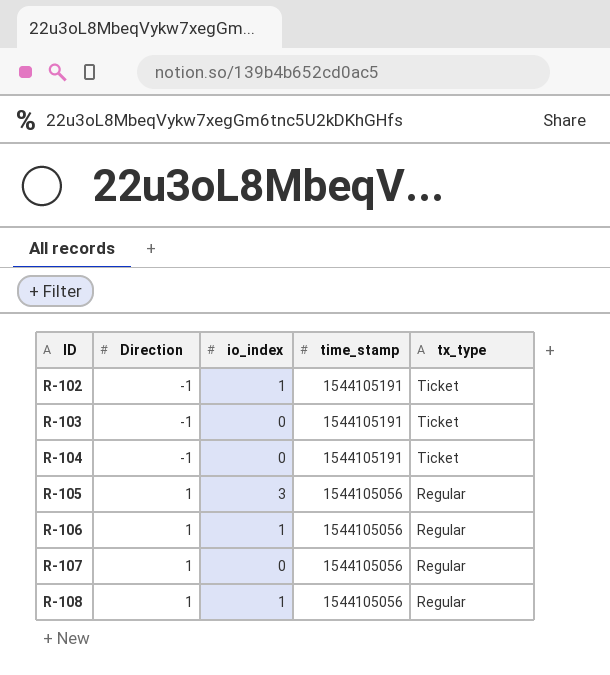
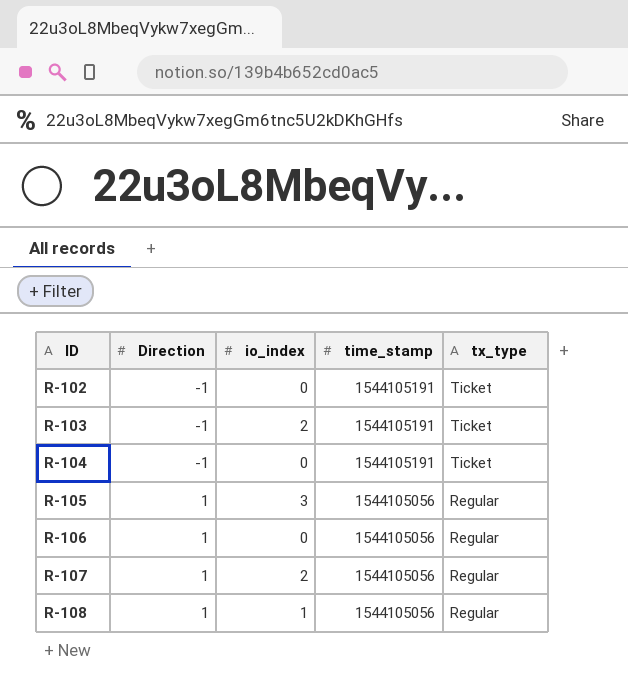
R-102 | io_index: 1 -> 0
R-103 | io_index: 0 -> 2
R-106 | io_index: 1 -> 0
R-107 | io_index: 0 -> 2

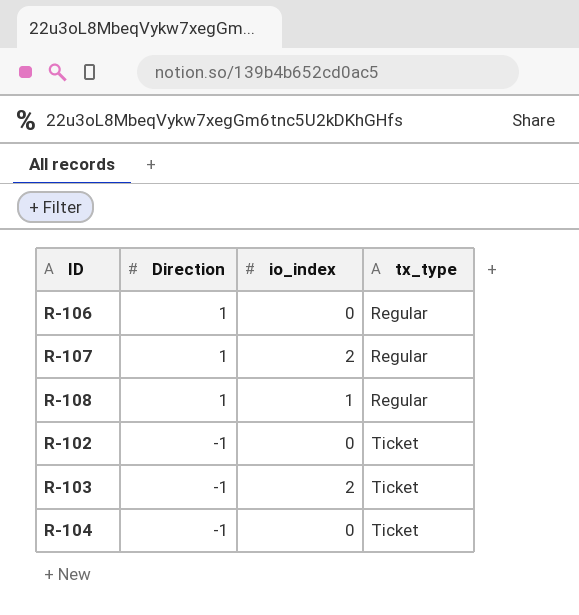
row order: ID ascending -> Direction descending
column time_stamp | position: 4 -> none
row R-105: 1 | 3 | 1544105056 | Regular -> none

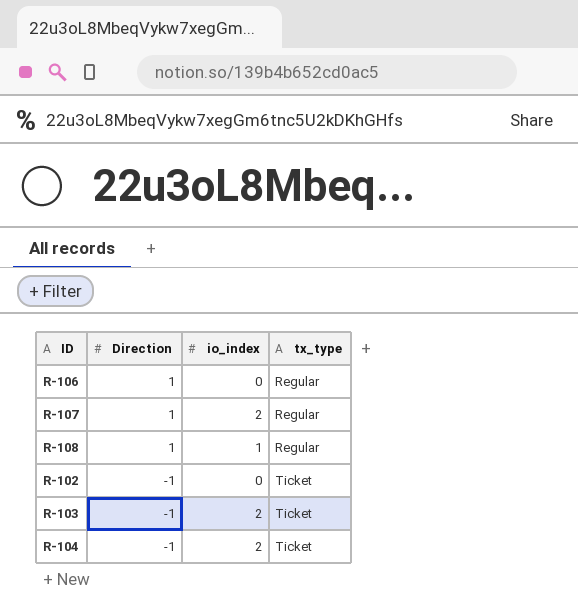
R-104 | io_index: 0 -> 2

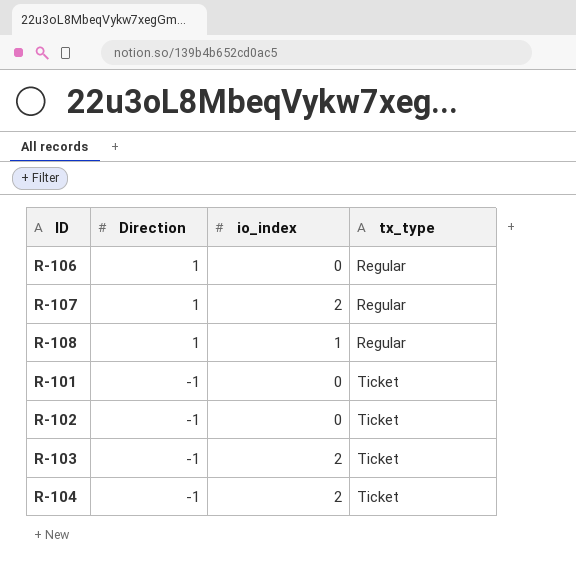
row R-101: none -> -1 | 0 | Ticket

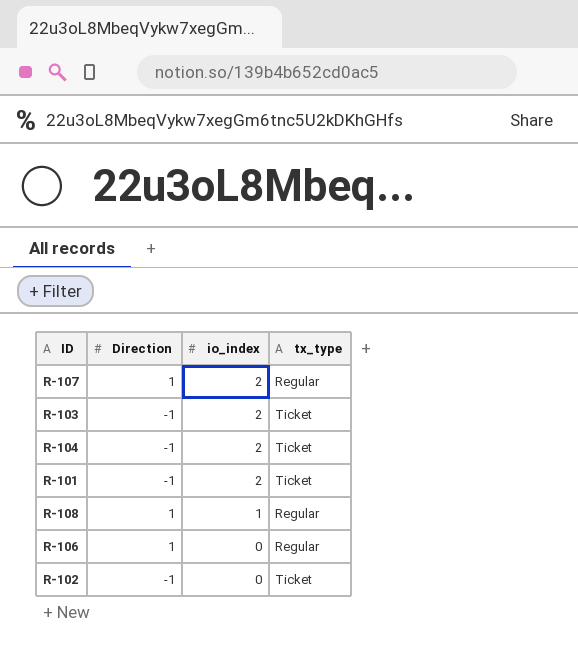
row order: Direction descending -> io_index descending
R-101 | io_index: 0 -> 2

